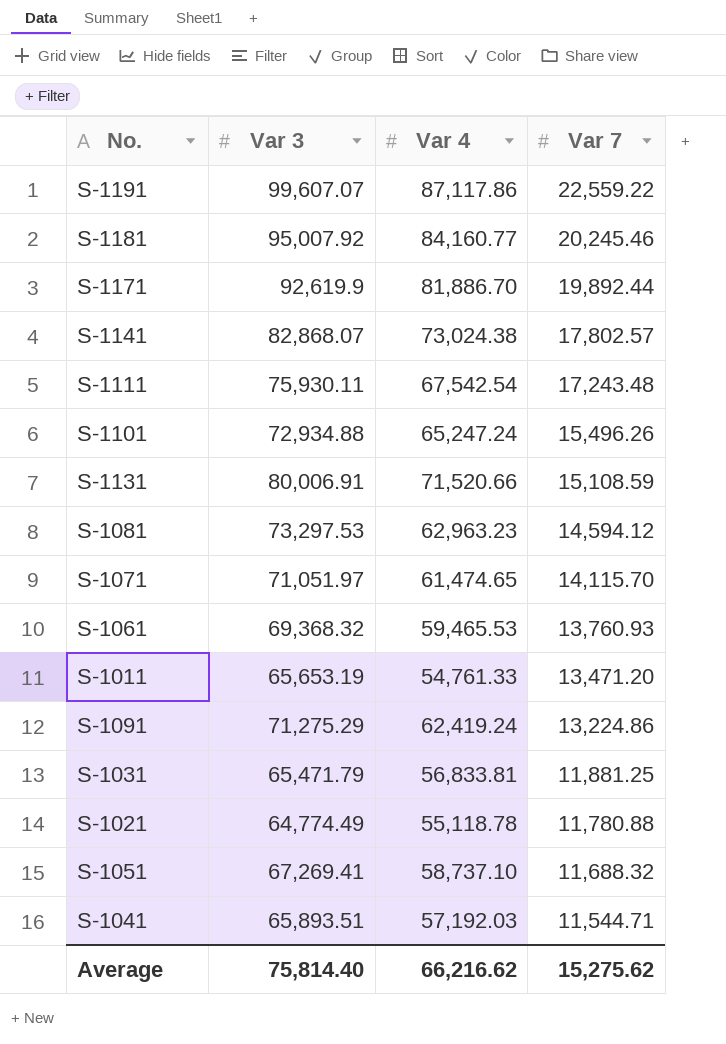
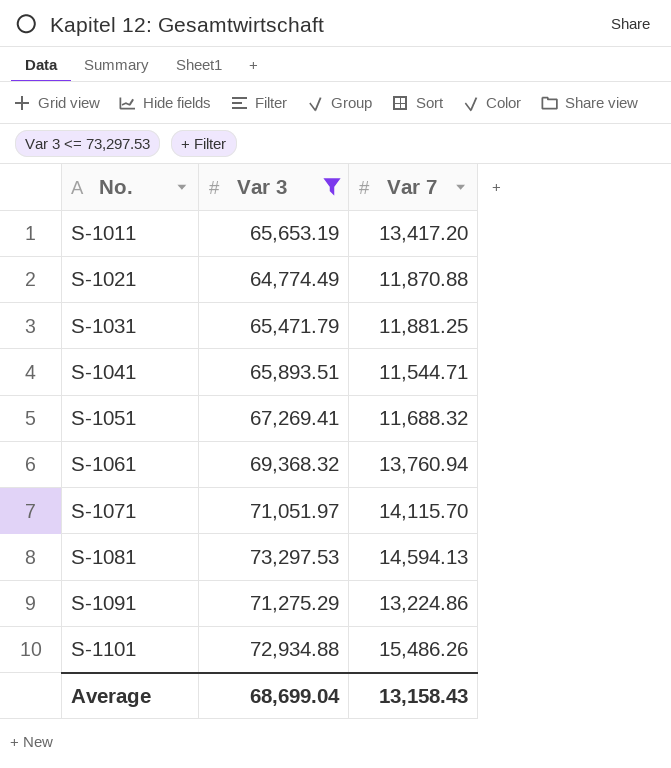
filter: none -> Var 3 <= 73,297.53
row order: Var 7 descending -> No. ascending
column Var 4 | position: 3 -> none
S-1011 | Var 7: 13,471.20 -> 13,417.20
S-1021 | Var 7: 11,780.88 -> 11,870.88
S-1061 | Var 7: 13,760.93 -> 13,760.94
S-1081 | Var 7: 14,594.12 -> 14,594.13
S-1101 | Var 7: 15,496.26 -> 15,486.26
Average | Var 3: 75,814.40 -> 68,699.04
Average | Var 7: 15,275.62 -> 13,158.43

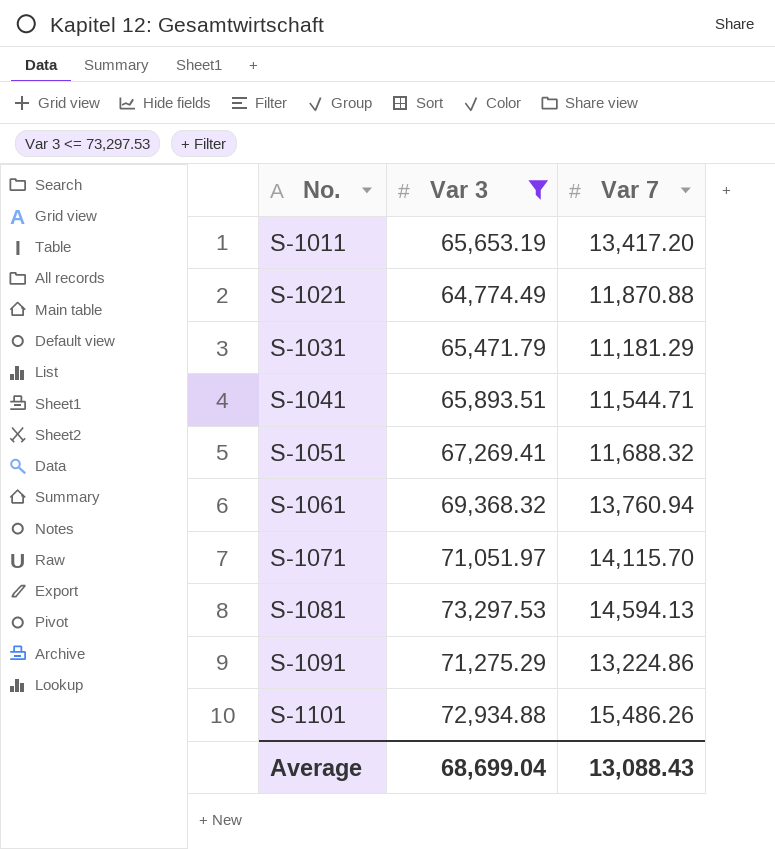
S-1031 | Var 7: 11,881.25 -> 11,181.29
Average | Var 7: 13,158.43 -> 13,088.43

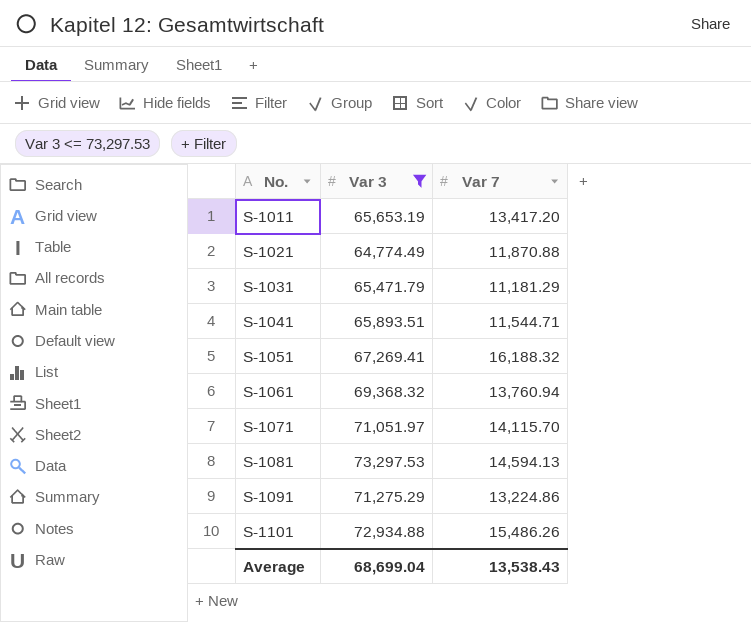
S-1051 | Var 7: 11,688.32 -> 16,188.32
Average | Var 7: 13,088.43 -> 13,538.43

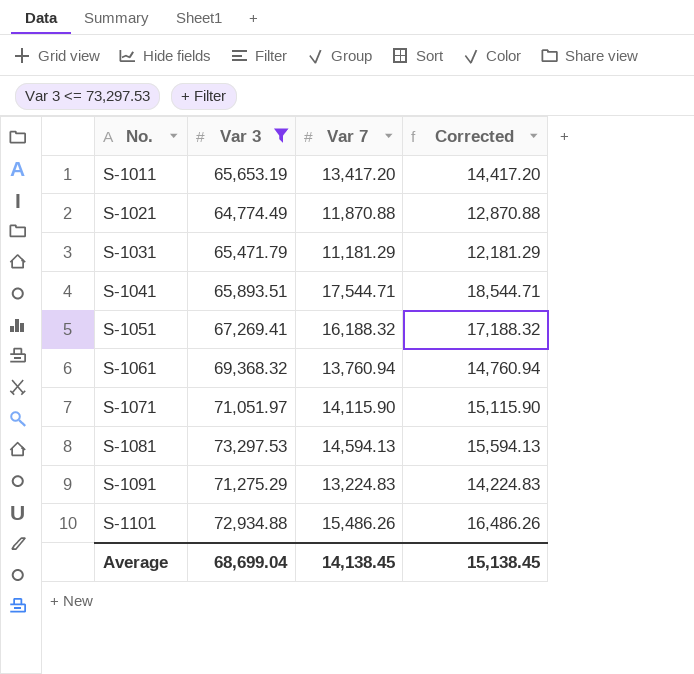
column Corrected | formula: none -> [Var 7] + 1000
S-1041 | Var 7: 11,544.71 -> 17,544.71
S-1071 | Var 7: 14,115.70 -> 14,115.90
S-1091 | Var 7: 13,224.86 -> 13,224.83
Average | Var 7: 13,538.43 -> 14,138.45

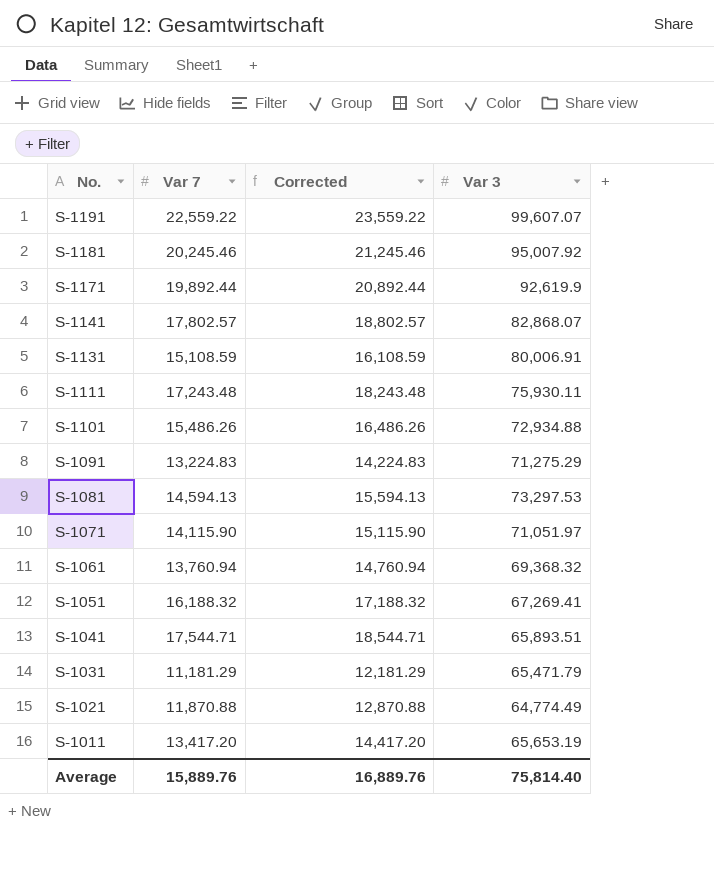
filter: Var 3 <= 73,297.53 -> none
row order: No. ascending -> No. descending
column Var 3 | position: 2 -> 4
Average | Var 7: 14,138.45 -> 15,889.76
Average | Corrected: 15,138.45 -> 16,889.76
Average | Var 3: 68,699.04 -> 75,814.40

